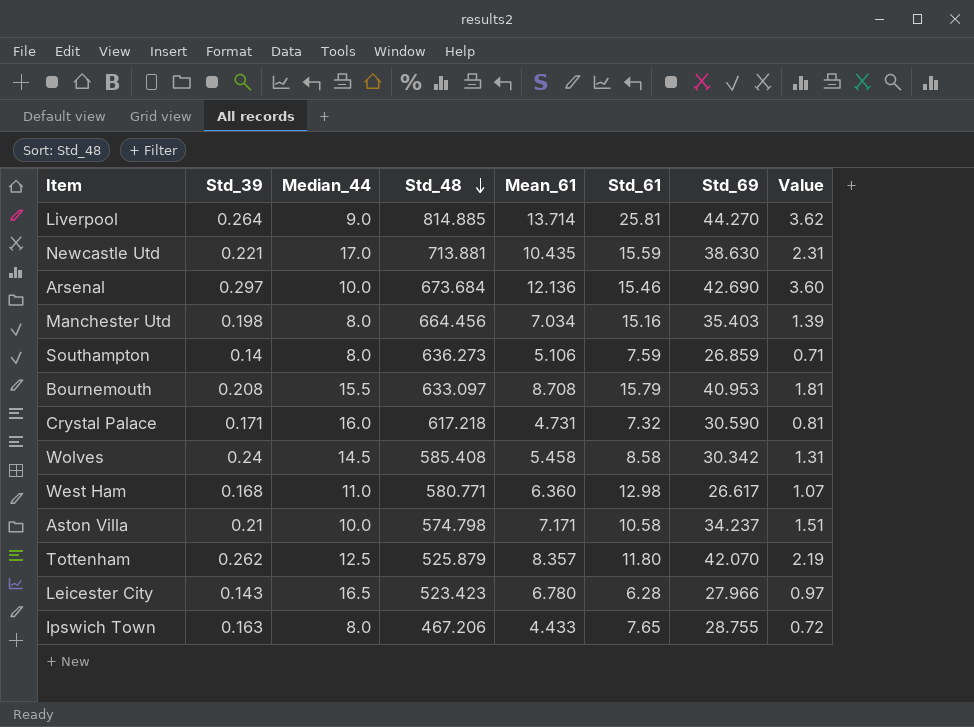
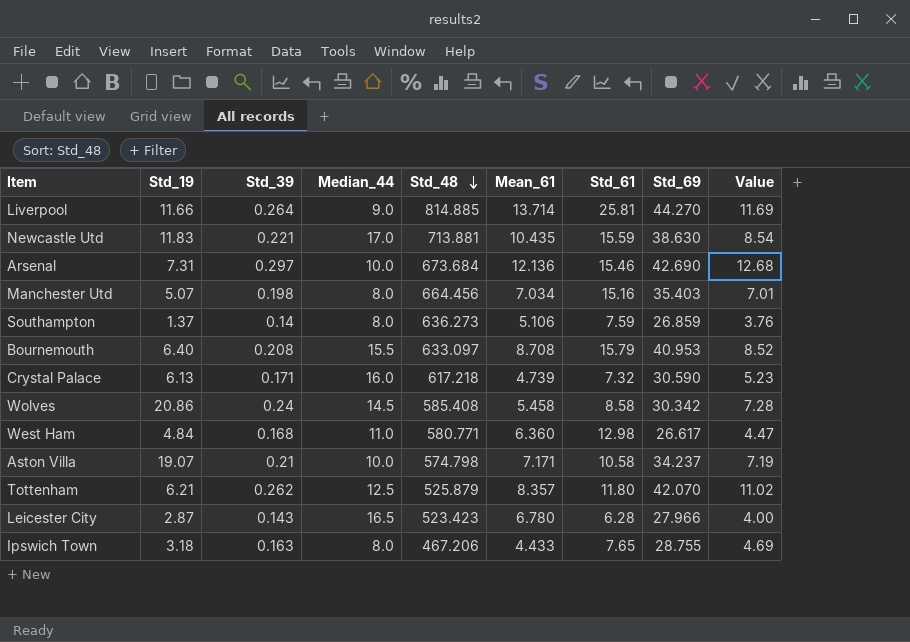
column Std_19 | position: none -> 2
column Value | formula: [Std_39] * [Mean_61] -> [Std_39] * [Std_69]
Crystal Palace | Mean_61: 4.731 -> 4.739

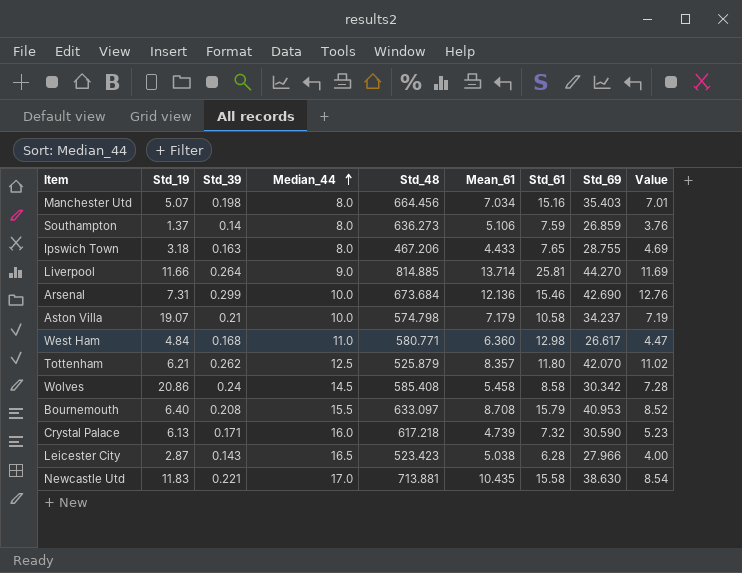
row order: Std_48 descending -> Median_44 ascending
Arsenal | Std_39: 0.297 -> 0.299
Arsenal | Value: 12.68 -> 12.76
Aston Villa | Mean_61: 7.171 -> 7.179
Leicester City | Mean_61: 6.780 -> 5.038
Newcastle Utd | Std_61: 15.59 -> 15.58

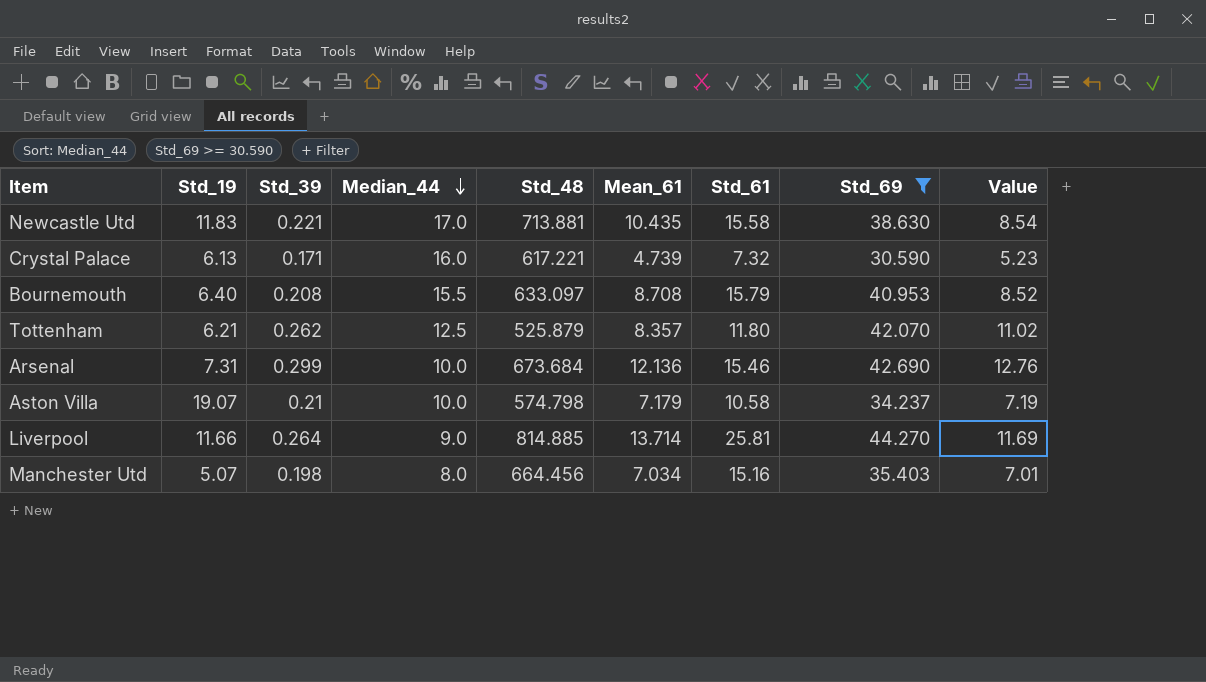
filter: none -> Std_69 >= 30.590
row order: Median_44 ascending -> Median_44 descending
Crystal Palace | Std_48: 617.218 -> 617.221

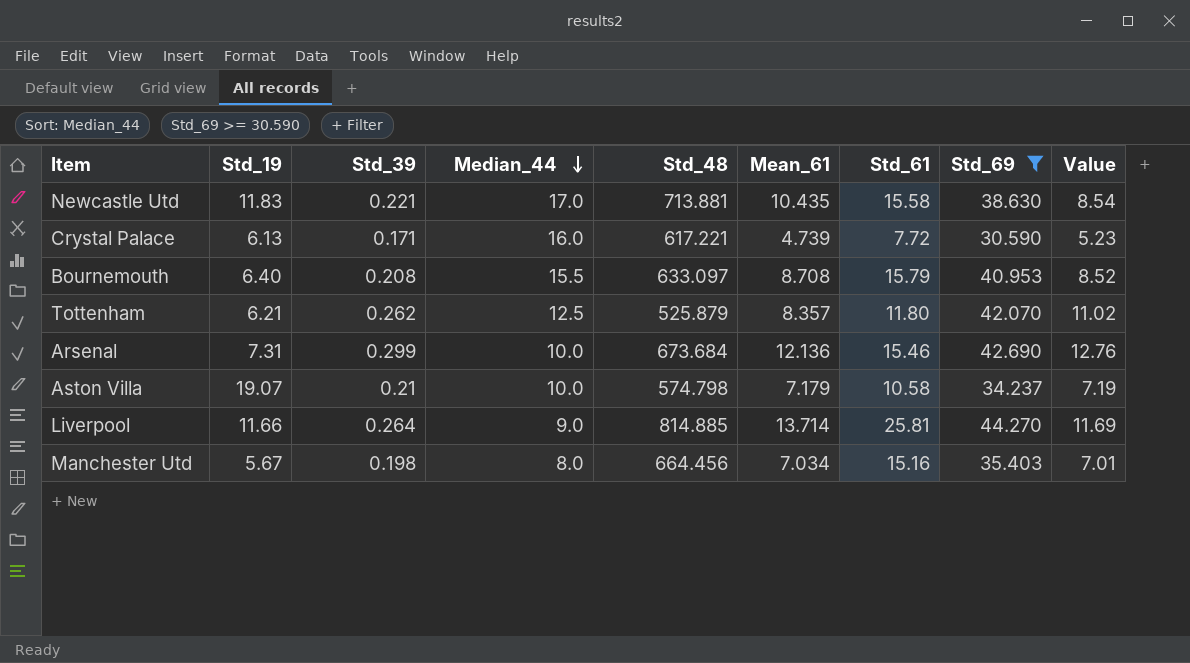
Crystal Palace | Std_61: 7.32 -> 7.72
Manchester Utd | Std_19: 5.07 -> 5.67

